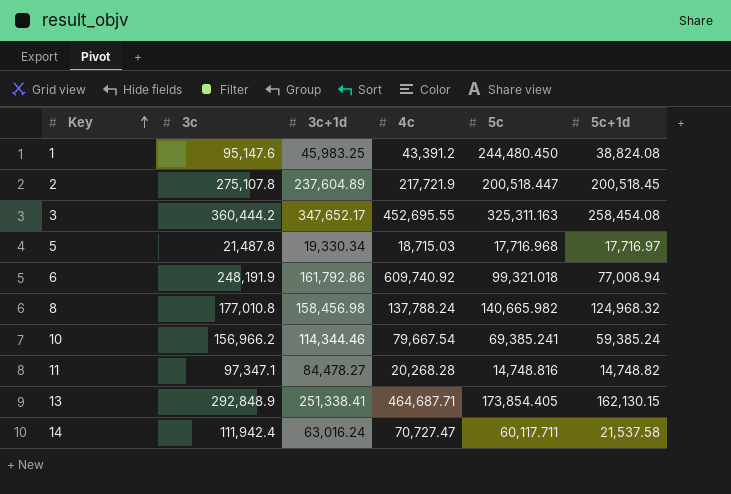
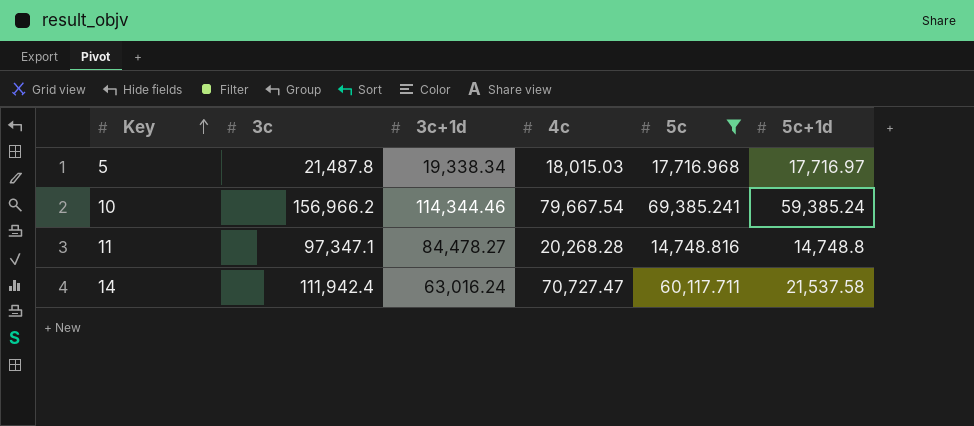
filter: none -> 5c <= 69,385.241
5 | 3c+1d: 19,330.34 -> 19,338.34
5 | 4c: 18,715.03 -> 18,015.03
11 | 5c+1d: 14,748.82 -> 14,748.8

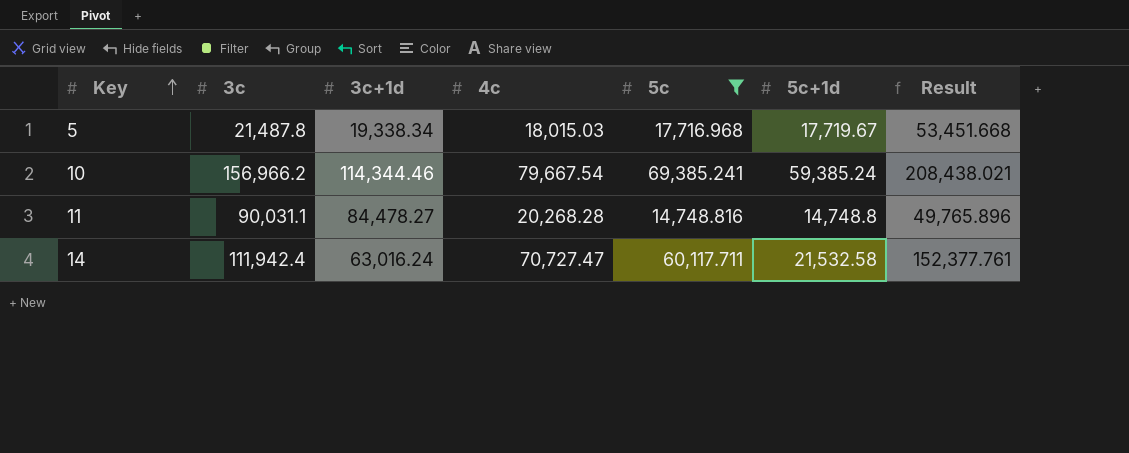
column Result | formula: none -> [4c] + [5c] + [5c+1d]
5 | 5c+1d: 17,716.97 -> 17,719.67
11 | 3c: 97,347.1 -> 90,031.1
14 | 5c+1d: 21,537.58 -> 21,532.58

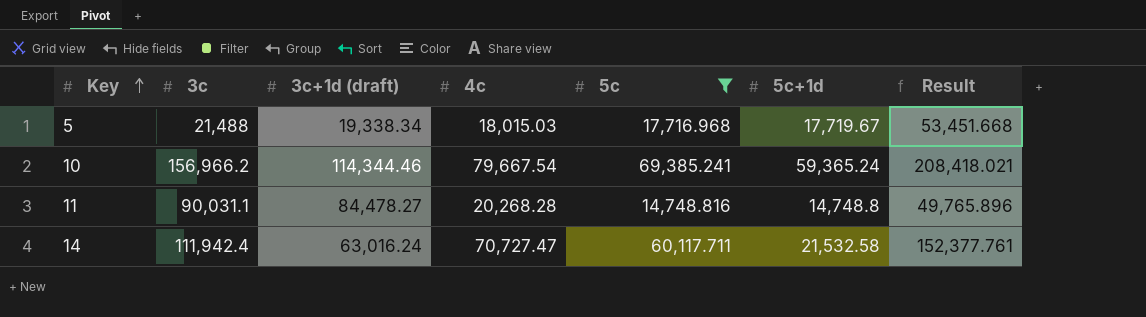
column name: 3c+1d -> 3c+1d (draft)
5 | 3c: 21,487.8 -> 21,488
10 | 5c+1d: 59,385.24 -> 59,365.24
10 | Result: 208,438.021 -> 208,418.021

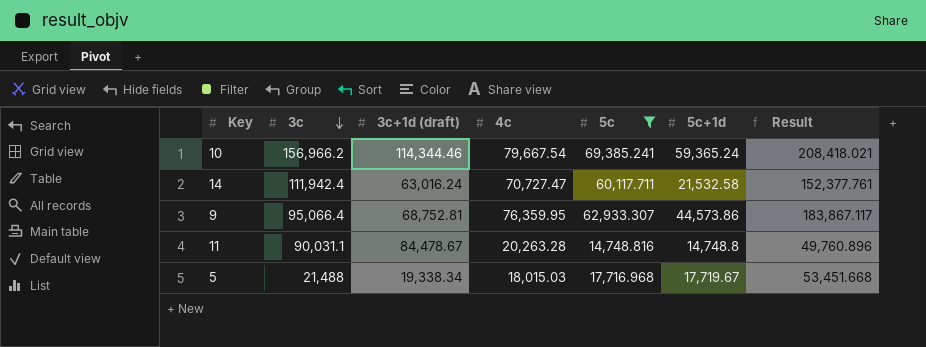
row order: Key ascending -> 3c descending
row 9: none -> 95,066.4 | 68,752.81 | 76,359.95 | 62,933.307 | 44,573.86 | 183,867.117
11 | 3c+1d (draft): 84,478.27 -> 84,478.67
11 | 4c: 20,268.28 -> 20,263.28
11 | Result: 49,765.896 -> 49,760.896

